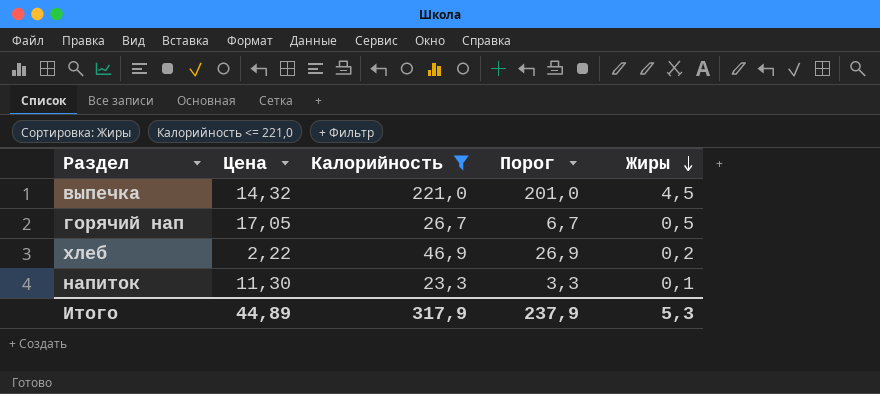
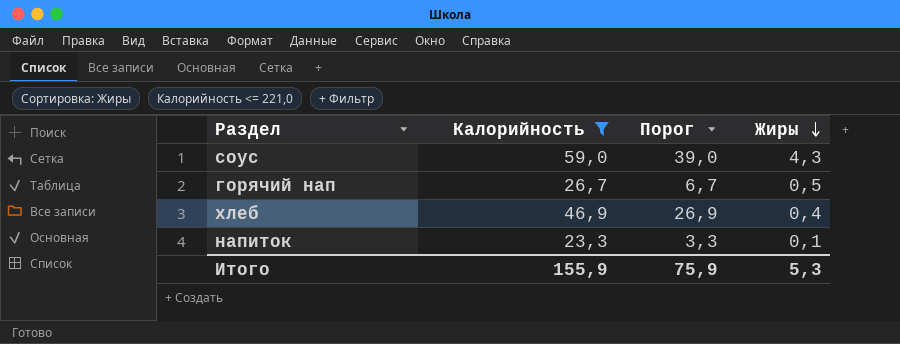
column Цена | position: 2 -> none
row выпечка: 14,32 | 221,0 | 201,0 | 4,5 -> none
row соус: none -> 59,0 | 39,0 | 4,3
хлеб | Жиры: 0,2 -> 0,4
Итого | Калорийность: 317,9 -> 155,9
Итого | Порог: 237,9 -> 75,9

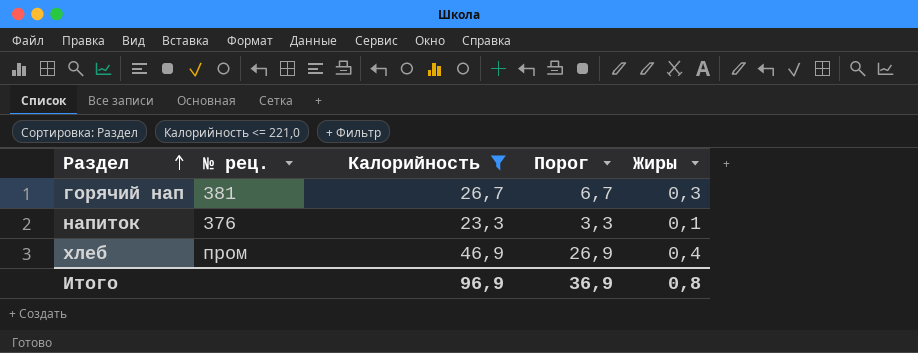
row order: Жиры descending -> Раздел ascending
column № рец. | position: none -> 2
row соус: 59,0 | 39,0 | 4,3 -> none
горячий нап | Жиры: 0,5 -> 0,3
Итого | Калорийность: 155,9 -> 96,9
Итого | Порог: 75,9 -> 36,9
Итого | Жиры: 5,3 -> 0,8

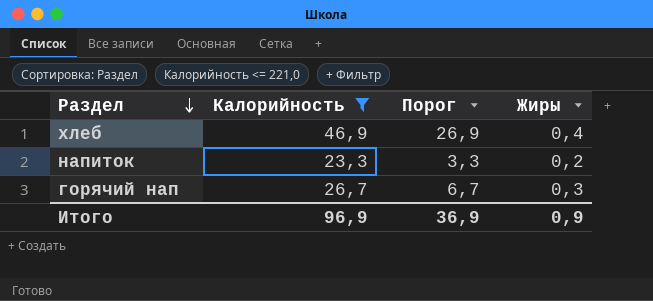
row order: Раздел ascending -> Раздел descending
column № рец. | position: 2 -> none
напиток | Жиры: 0,1 -> 0,2
Итого | Жиры: 0,8 -> 0,9

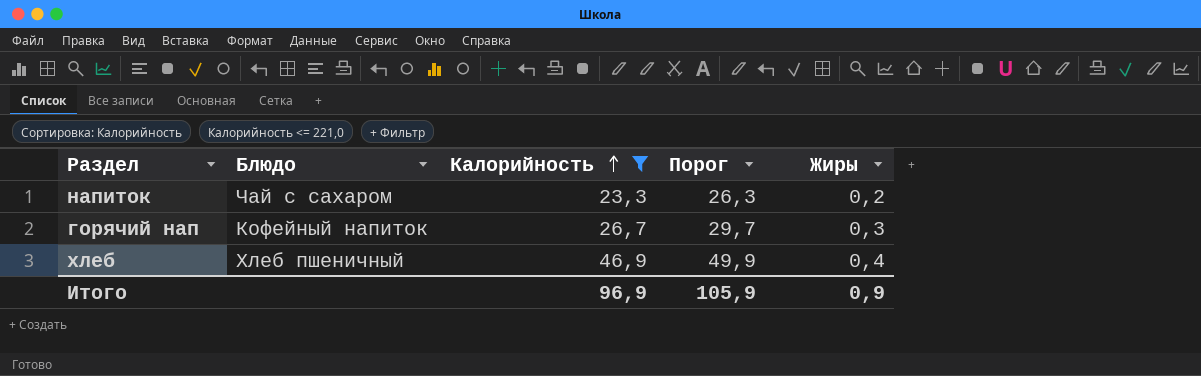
row order: Раздел descending -> Калорийность ascending
column Блюдо | position: none -> 2
column Порог | formula: [Калорийность] - 20 -> [Калорийность] + 3
Итого | Порог: 36,9 -> 105,9

